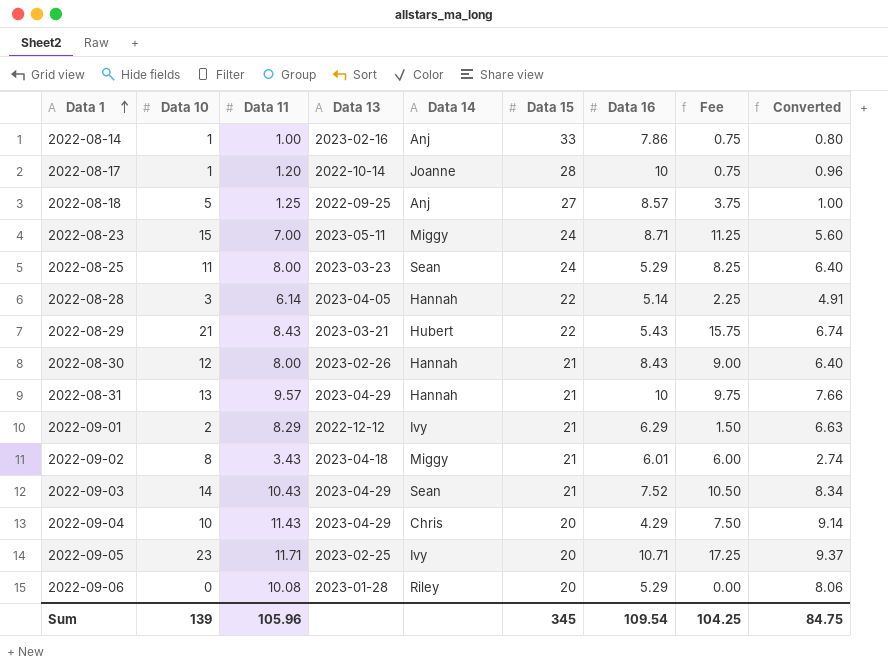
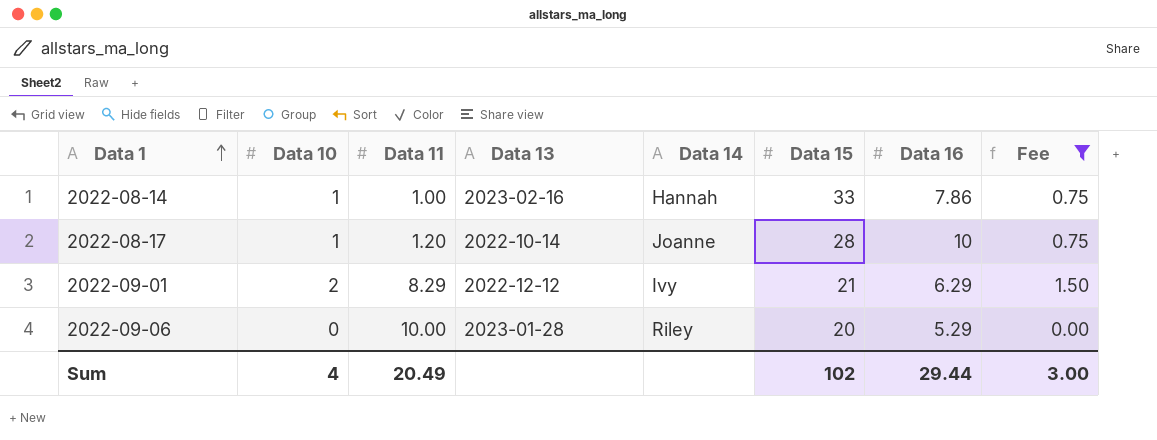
filter: none -> Fee <= 1.50
column Converted | formula: [Data 11] * 0.8 -> none
2022-08-14 | Data 14: Anj -> Hannah
2022-09-06 | Data 11: 10.08 -> 10.00
Sum | Data 10: 139 -> 4
Sum | Data 11: 105.96 -> 20.49
Sum | Data 15: 345 -> 102
Sum | Data 16: 109.54 -> 29.44
Sum | Fee: 104.25 -> 3.00

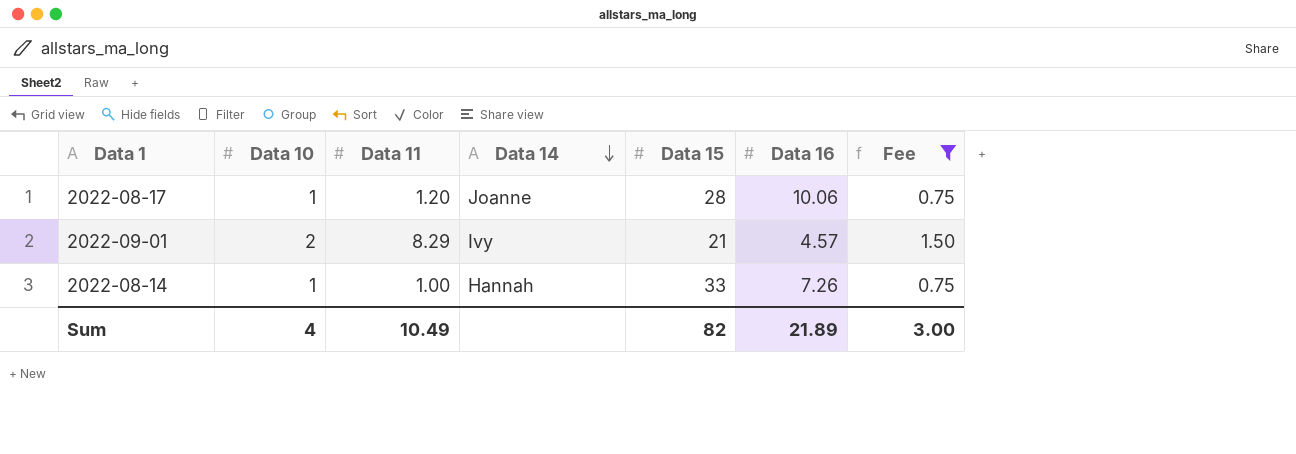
row order: Data 1 ascending -> Data 14 descending
column Data 13 | position: 4 -> none
row 2022-09-06: 0 | 10.00 | 2023-01-28 | Riley | 20 | 5.29 | 0.00 -> none
2022-08-17 | Data 16: 10 -> 10.06
2022-09-01 | Data 16: 6.29 -> 4.57
2022-08-14 | Data 16: 7.86 -> 7.26
Sum | Data 11: 20.49 -> 10.49
Sum | Data 15: 102 -> 82
Sum | Data 16: 29.44 -> 21.89

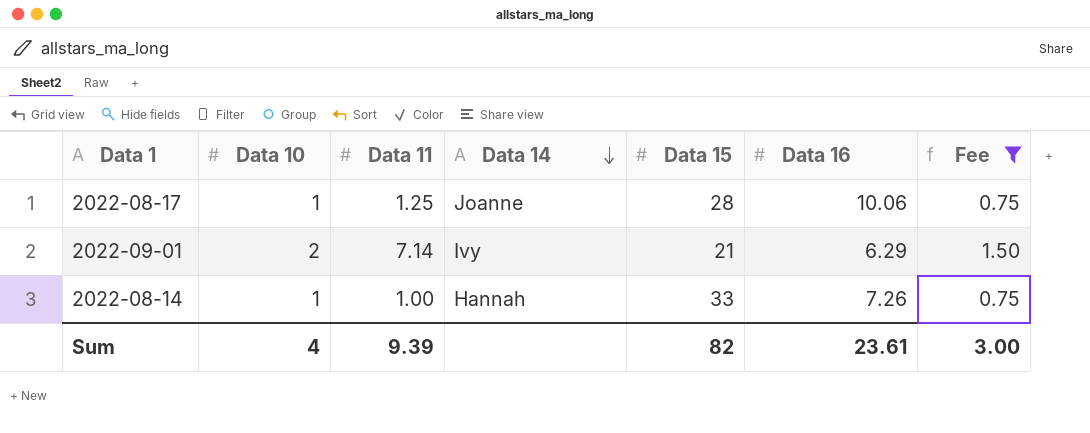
2022-08-17 | Data 11: 1.20 -> 1.25
2022-09-01 | Data 11: 8.29 -> 7.14
2022-09-01 | Data 16: 4.57 -> 6.29
Sum | Data 11: 10.49 -> 9.39
Sum | Data 16: 21.89 -> 23.61

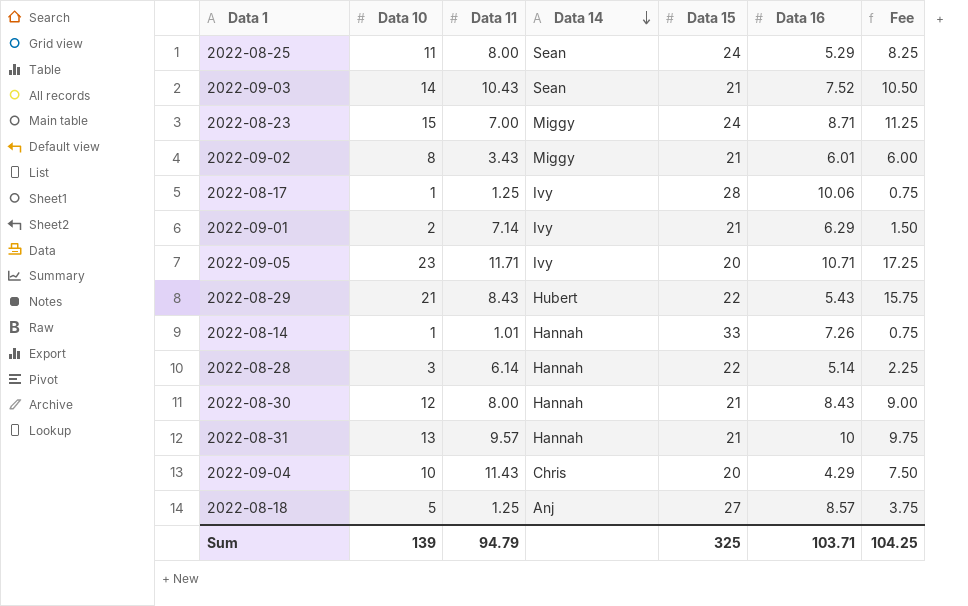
filter: Fee <= 1.50 -> none
2022-08-17 | Data 14: Joanne -> Ivy
2022-08-14 | Data 11: 1.00 -> 1.01
Sum | Data 10: 4 -> 139
Sum | Data 11: 9.39 -> 94.79
Sum | Data 15: 82 -> 325
Sum | Data 16: 23.61 -> 103.71
Sum | Fee: 3.00 -> 104.25

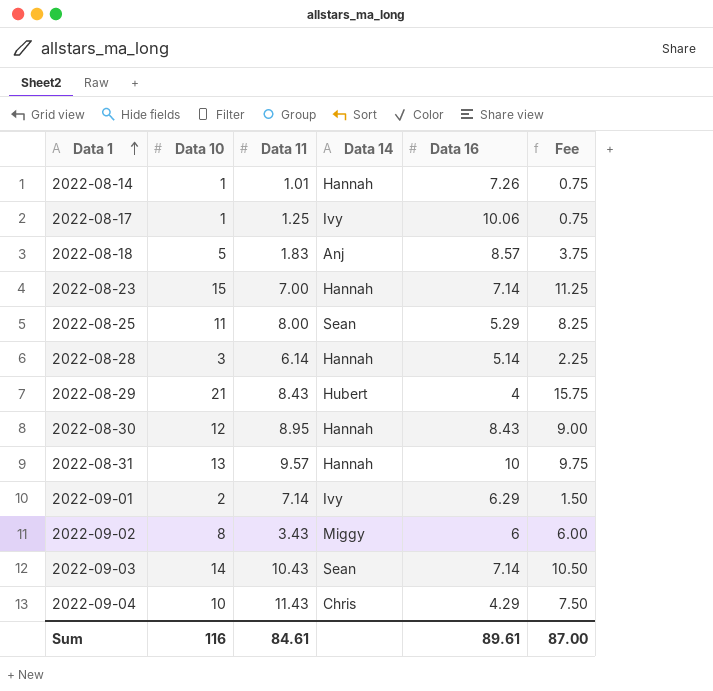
row order: Data 14 descending -> Data 1 ascending
column Data 15 | position: 5 -> none
row 2022-09-05: 23 | 11.71 | Ivy | 20 | 10.71 | 17.25 -> none
2022-08-18 | Data 11: 1.25 -> 1.83
2022-08-23 | Data 14: Miggy -> Hannah
2022-08-23 | Data 16: 8.71 -> 7.14
2022-08-29 | Data 16: 5.43 -> 4
2022-08-30 | Data 11: 8.00 -> 8.95
2022-09-02 | Data 16: 6.01 -> 6
2022-09-03 | Data 16: 7.52 -> 7.14
Sum | Data 10: 139 -> 116
Sum | Data 11: 94.79 -> 84.61
Sum | Data 16: 103.71 -> 89.61
Sum | Fee: 104.25 -> 87.00

